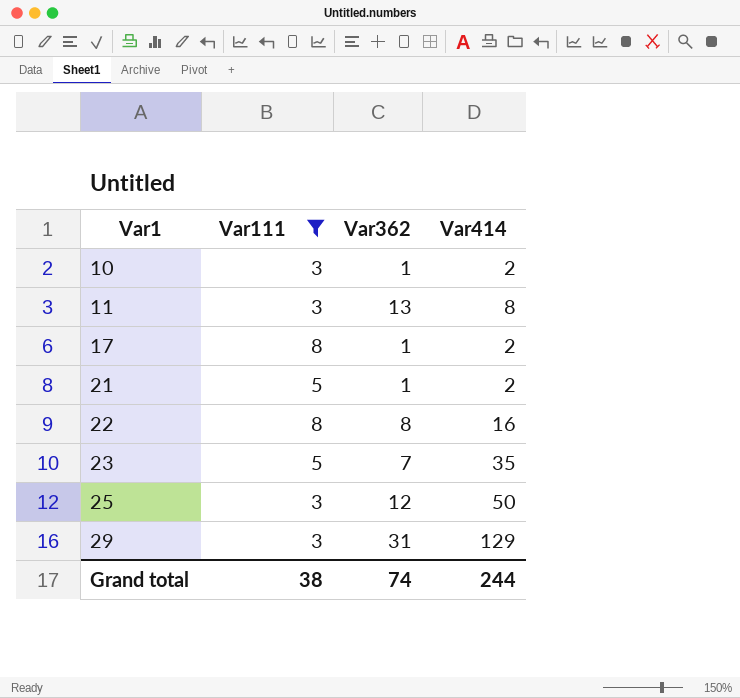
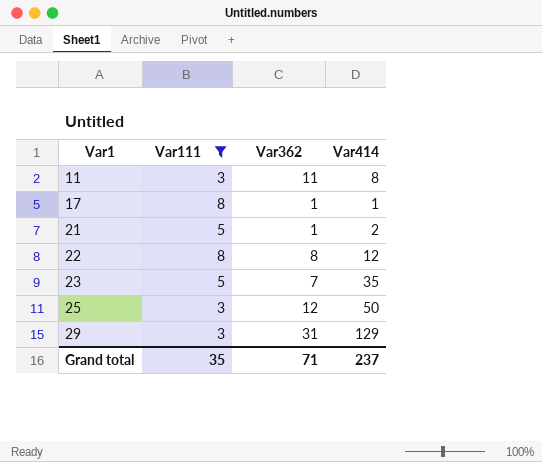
row 10: 3 | 1 | 2 -> none
11 | Var362: 13 -> 11
17 | Var414: 2 -> 1
22 | Var414: 16 -> 12
Grand total | Var111: 38 -> 35
Grand total | Var362: 74 -> 71
Grand total | Var414: 244 -> 237

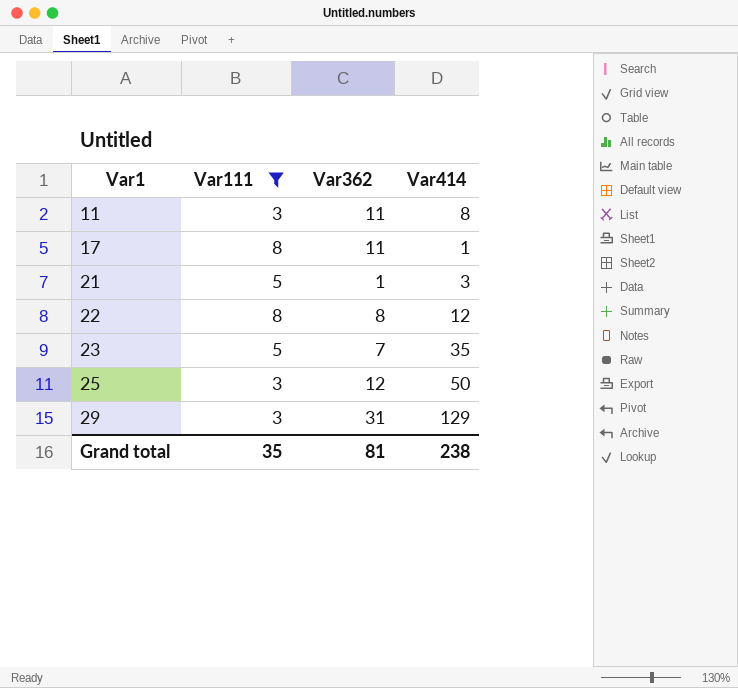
17 | Var362: 1 -> 11
21 | Var414: 2 -> 3
Grand total | Var362: 71 -> 81
Grand total | Var414: 237 -> 238

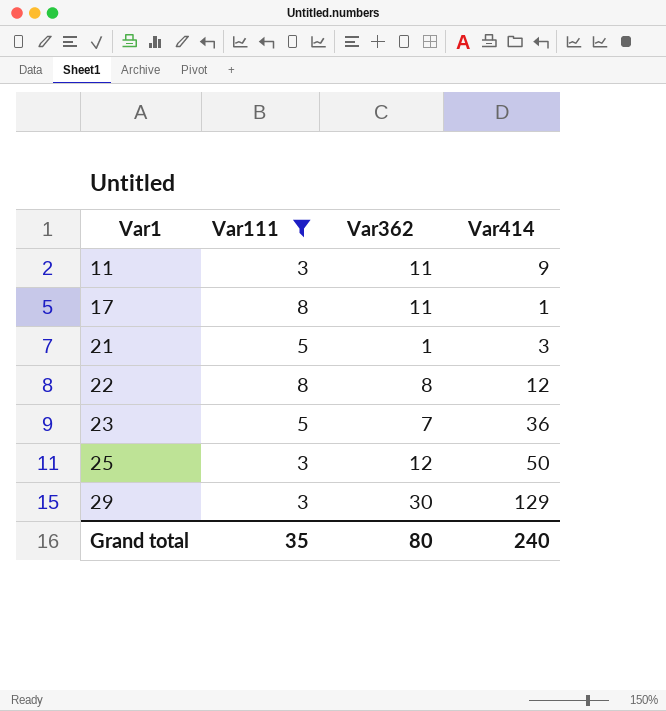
11 | Var414: 8 -> 9
23 | Var414: 35 -> 36
29 | Var362: 31 -> 30
Grand total | Var362: 81 -> 80
Grand total | Var414: 238 -> 240

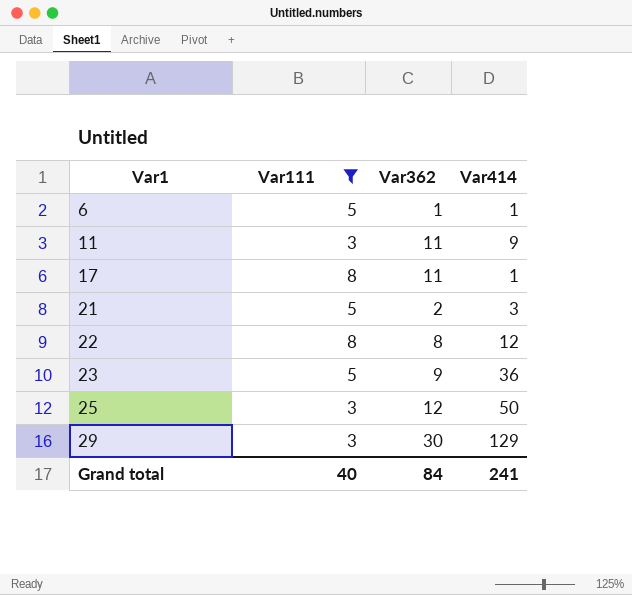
row 6: none -> 5 | 1 | 1
21 | Var362: 1 -> 2
23 | Var362: 7 -> 9
Grand total | Var111: 35 -> 40
Grand total | Var362: 80 -> 84
Grand total | Var414: 240 -> 241

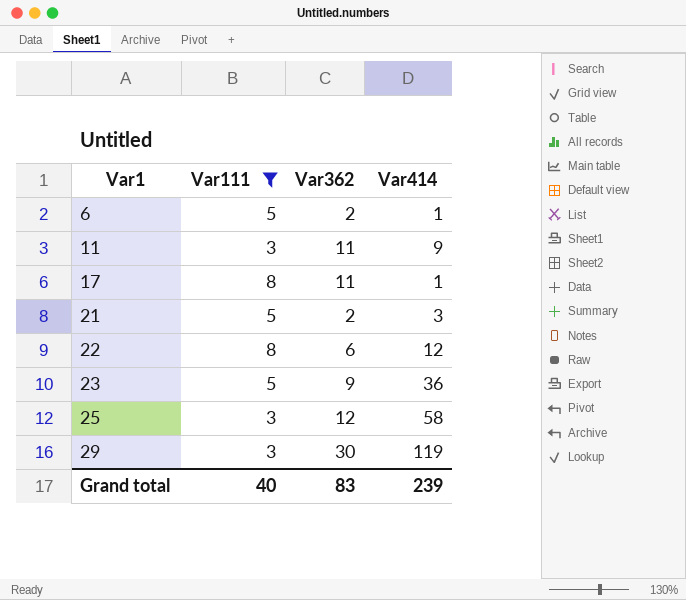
6 | Var362: 1 -> 2
22 | Var362: 8 -> 6
25 | Var414: 50 -> 58
29 | Var414: 129 -> 119
Grand total | Var362: 84 -> 83
Grand total | Var414: 241 -> 239

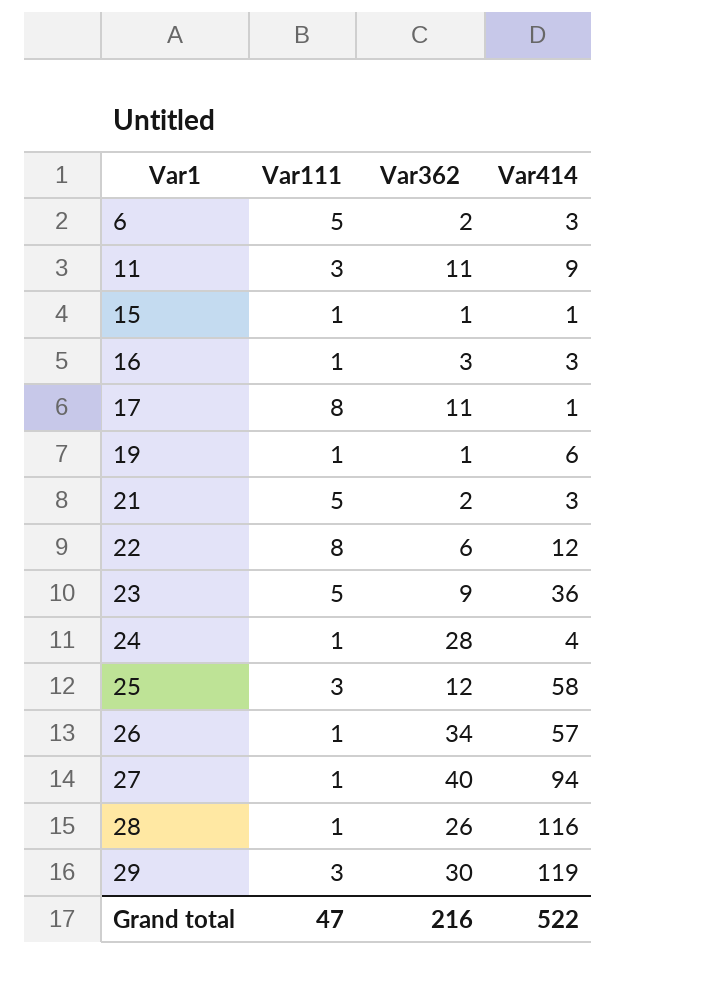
filter: Var111 != 1 -> none
6 | Var414: 1 -> 3
Grand total | Var111: 40 -> 47
Grand total | Var362: 83 -> 216
Grand total | Var414: 239 -> 522

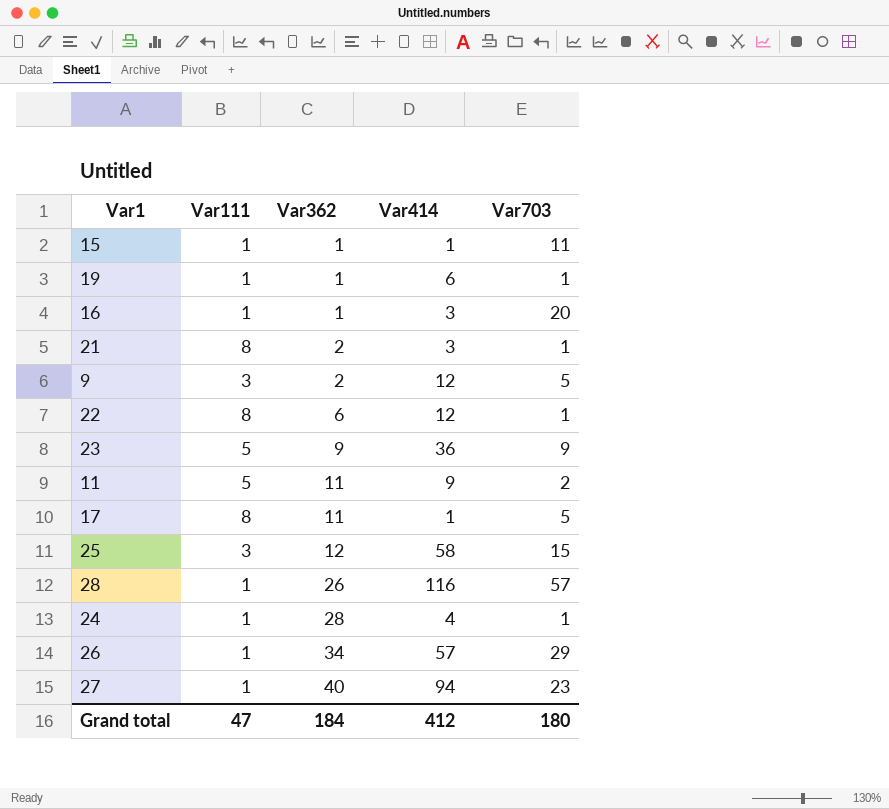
row order: Var1 ascending -> Var362 ascending
column Var703 | position: none -> 5
row 6: 5 | 2 | 3 -> none
row 29: 3 | 30 | 119 -> none
16 | Var362: 3 -> 1
21 | Var111: 5 -> 8
row 9: none -> 3 | 2 | 12 | 5
11 | Var111: 3 -> 5
Grand total | Var362: 216 -> 184
Grand total | Var414: 522 -> 412

